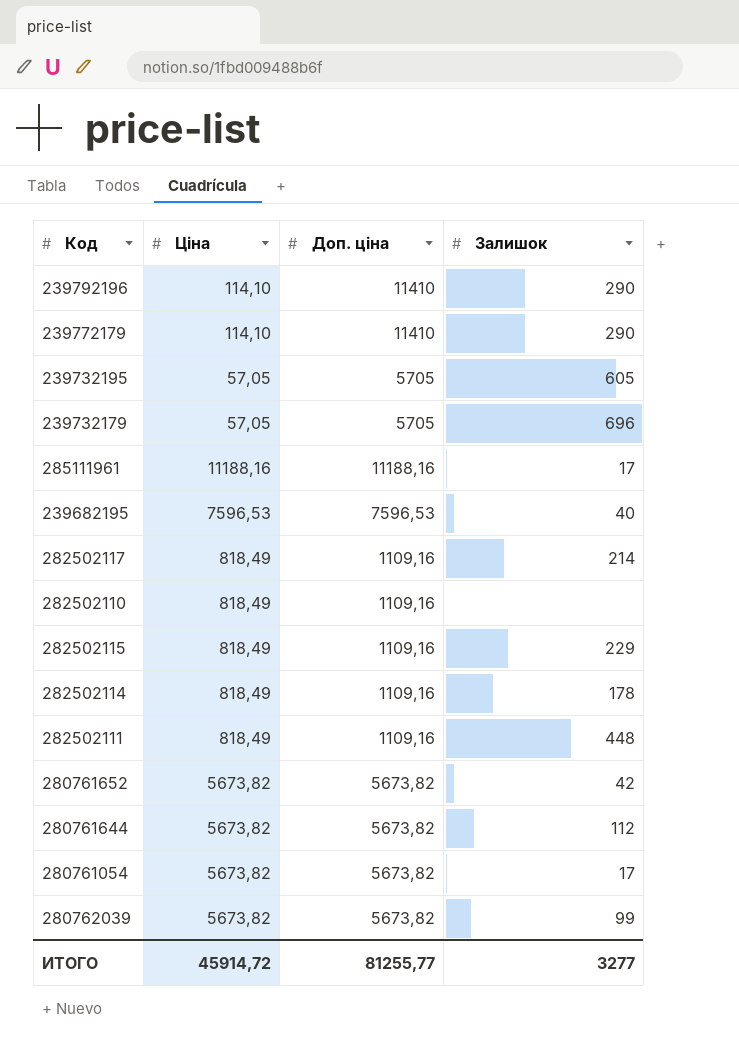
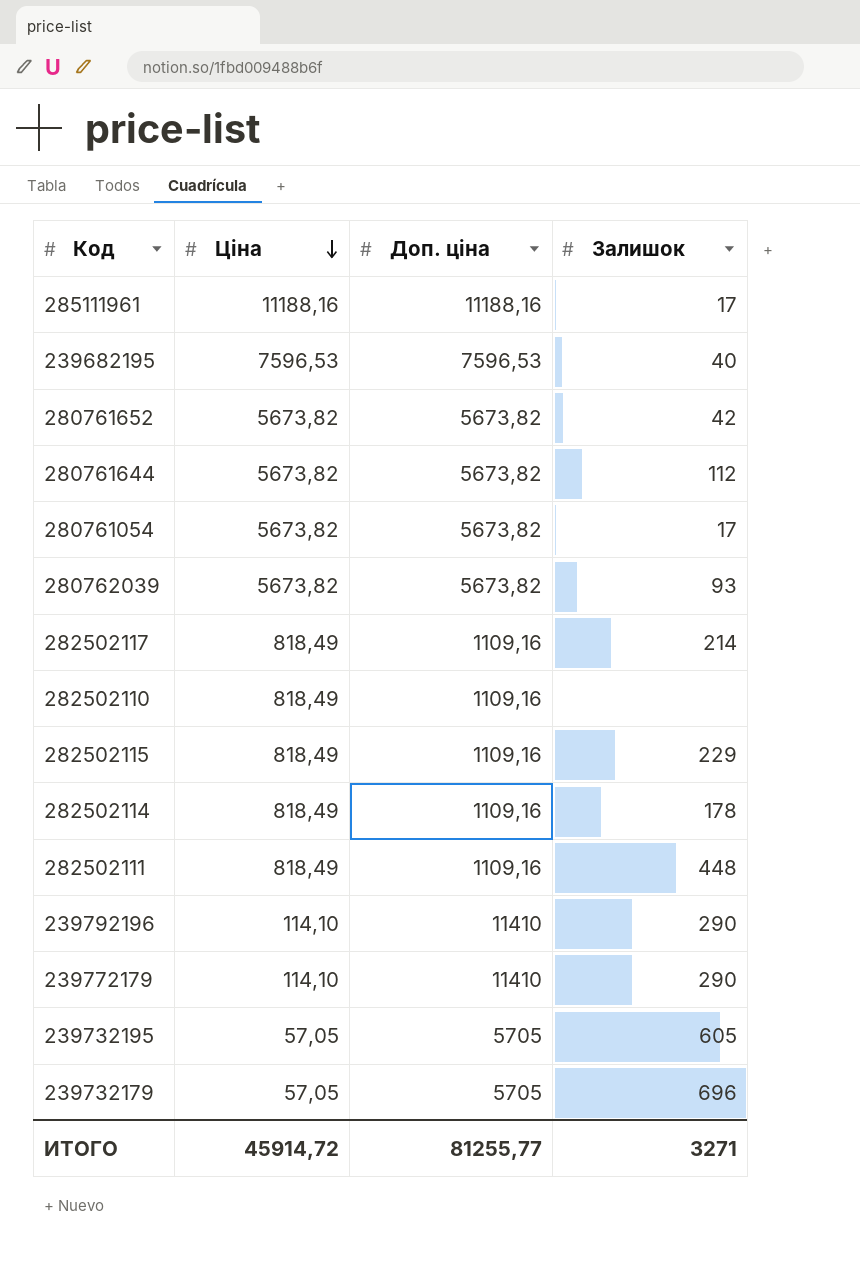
row order: none -> Ціна descending
280762039 | Залишок: 99 -> 93
ИТОГО | Залишок: 3277 -> 3271

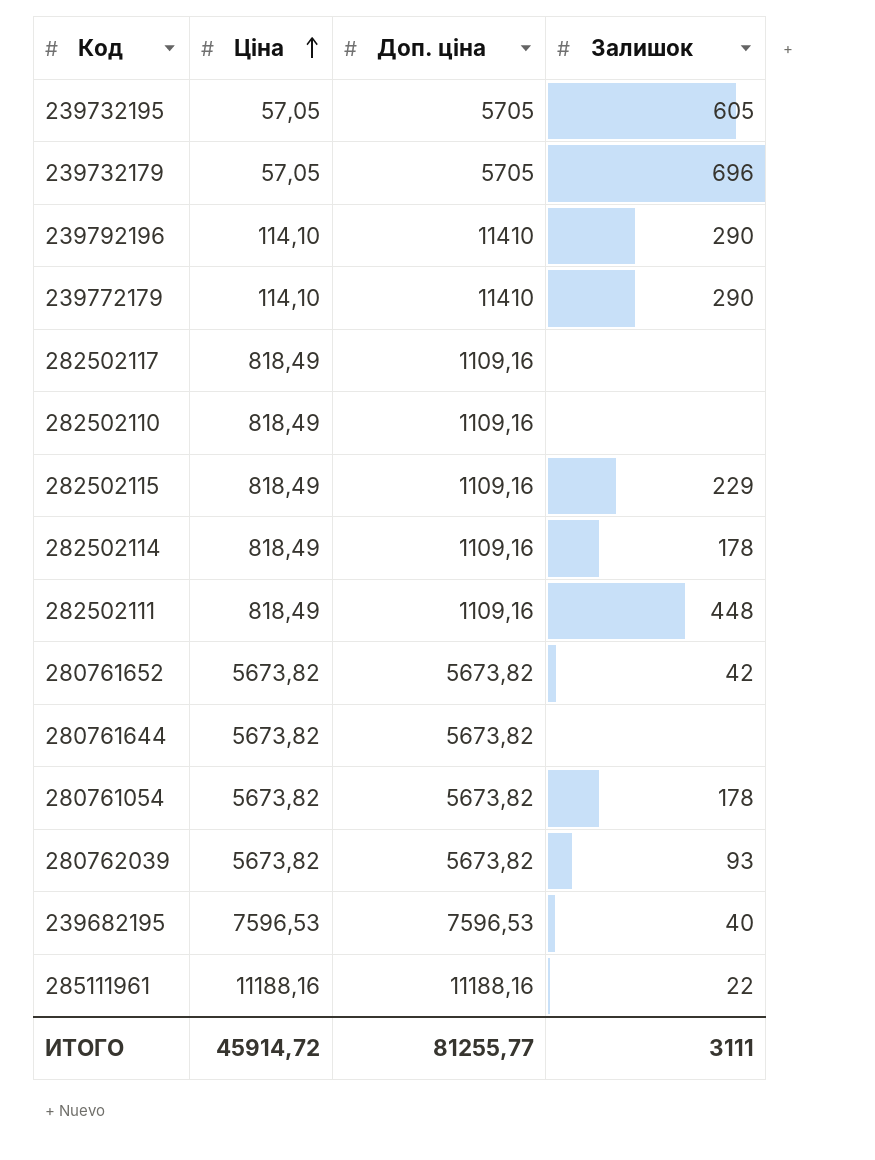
row order: Ціна descending -> Ціна ascending
282502117 | Залишок: 214 -> none
280761644 | Залишок: 112 -> none
280761054 | Залишок: 17 -> 178
285111961 | Залишок: 17 -> 22
ИТОГО | Залишок: 3271 -> 3111

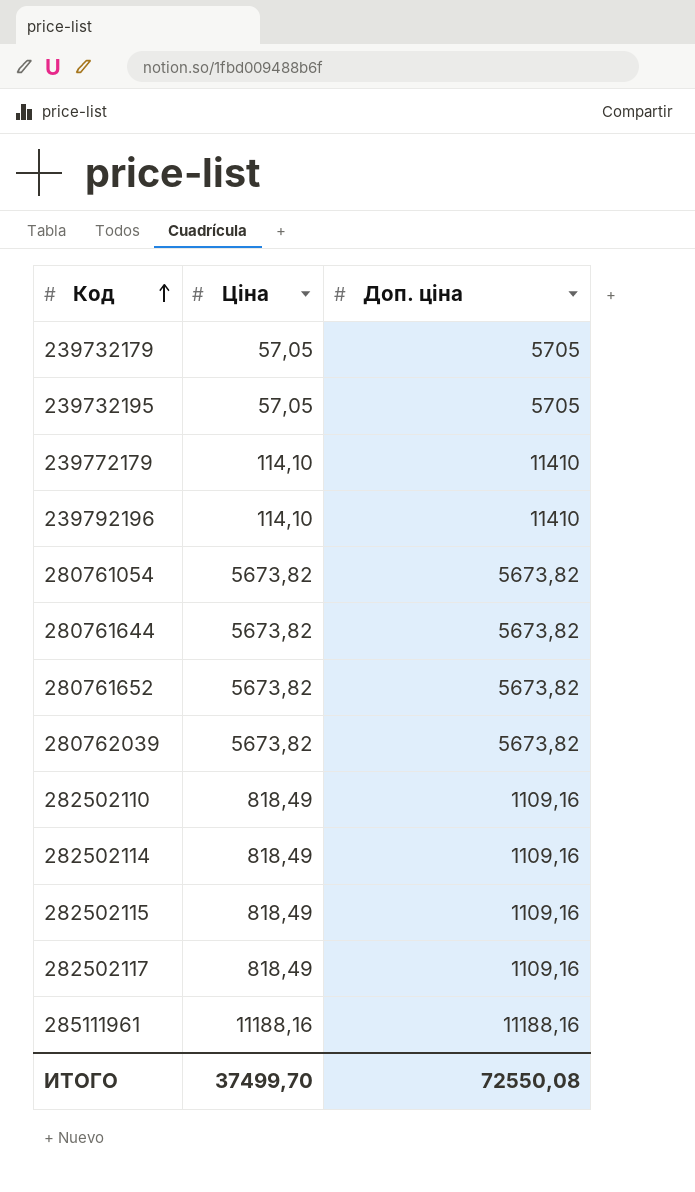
row order: Ціна ascending -> Код ascending
column Залишок | position: 4 -> none
row 282502111: 818,49 | 1109,16 | 448 -> none
row 239682195: 7596,53 | 7596,53 | 40 -> none
ИТОГО | Ціна: 45914,72 -> 37499,70
ИТОГО | Доп. ціна: 81255,77 -> 72550,08

